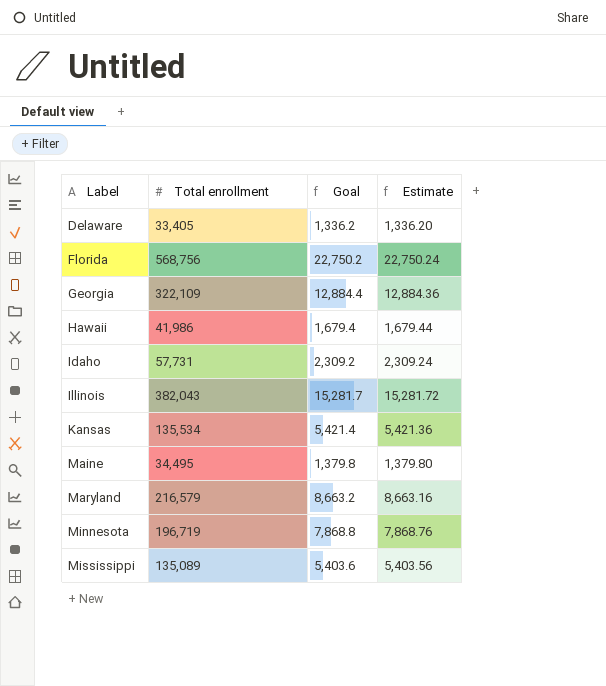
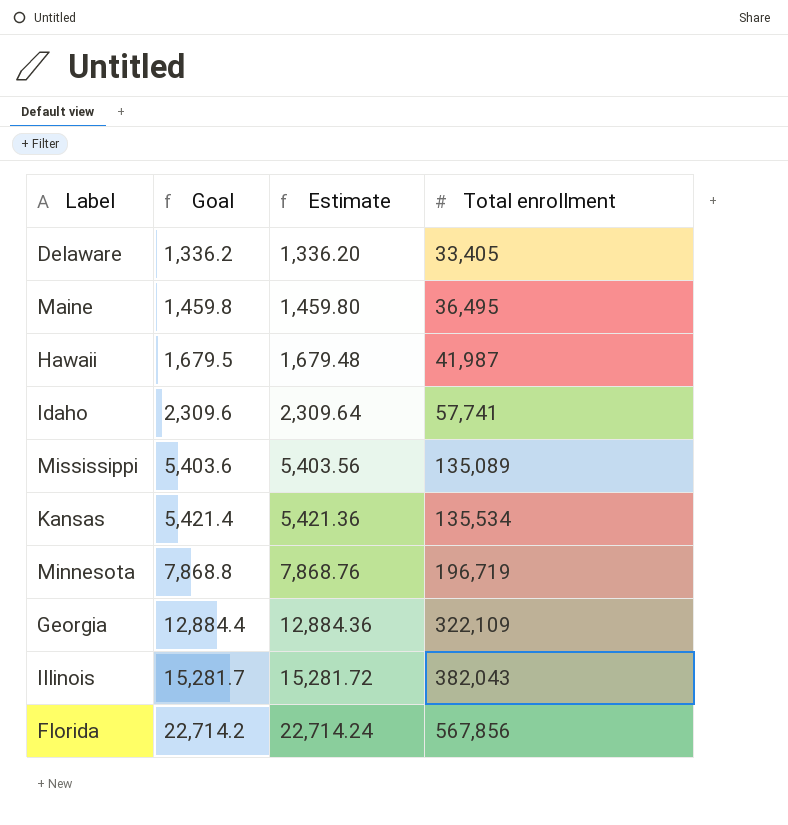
row order: Label ascending -> Goal ascending
column Total enrollment | position: 2 -> 4
row Maryland: 216,579 | 8,663.2 | 8,663.16 -> none
Maine | Goal: 1,379.8 -> 1,459.8
Maine | Estimate: 1,379.80 -> 1,459.80
Maine | Total enrollment: 34,495 -> 36,495
Hawaii | Goal: 1,679.4 -> 1,679.5
Hawaii | Estimate: 1,679.44 -> 1,679.48
Hawaii | Total enrollment: 41,986 -> 41,987
Idaho | Goal: 2,309.2 -> 2,309.6
Idaho | Estimate: 2,309.24 -> 2,309.64
Idaho | Total enrollment: 57,731 -> 57,741
Florida | Goal: 22,750.2 -> 22,714.2
Florida | Estimate: 22,750.24 -> 22,714.24
Florida | Total enrollment: 568,756 -> 567,856

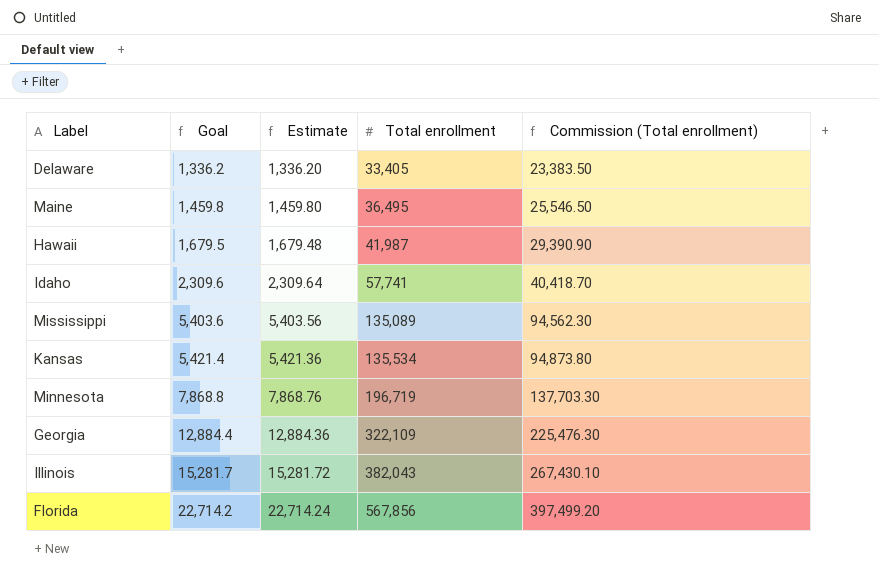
column Commission (Total enrollment) | formula: none -> [Total enrollment] * 0.7

